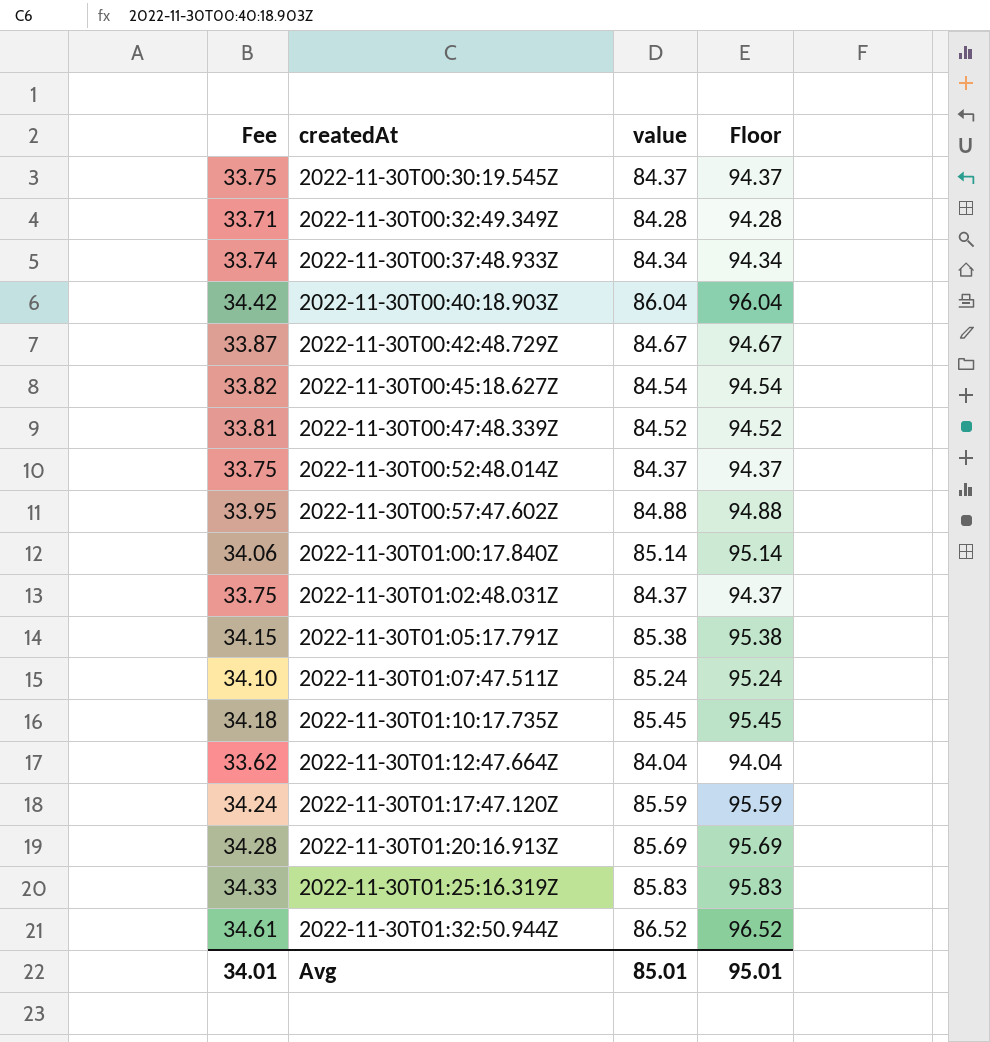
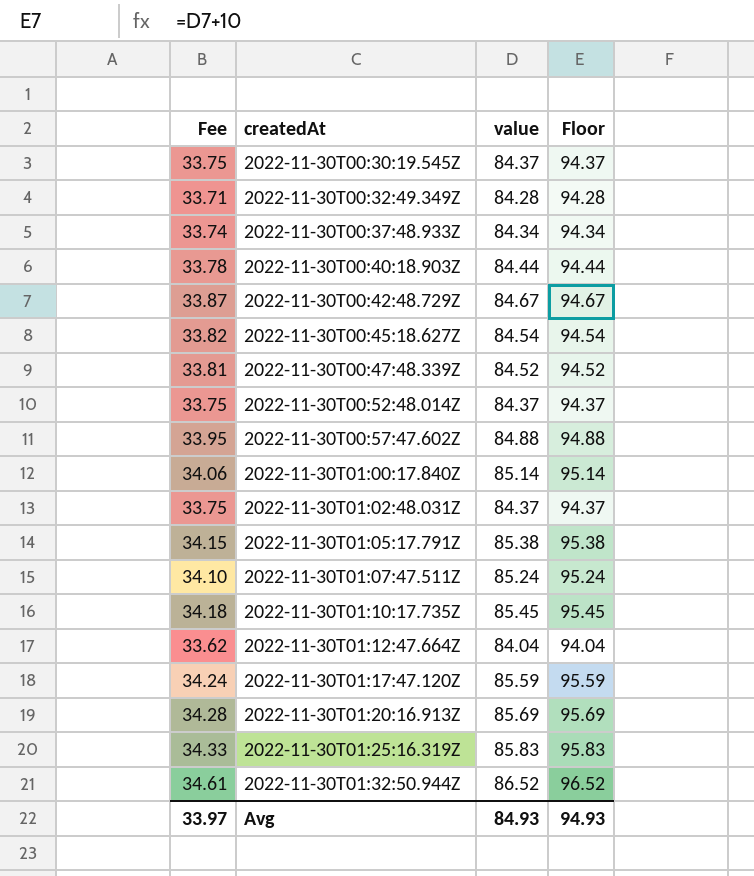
2022-11-30T00:40:18.903Z | Fee: 34.42 -> 33.78
2022-11-30T00:40:18.903Z | value: 86.04 -> 84.44
2022-11-30T00:40:18.903Z | Floor: 96.04 -> 94.44
Avg | Fee: 34.01 -> 33.97
Avg | value: 85.01 -> 84.93
Avg | Floor: 95.01 -> 94.93

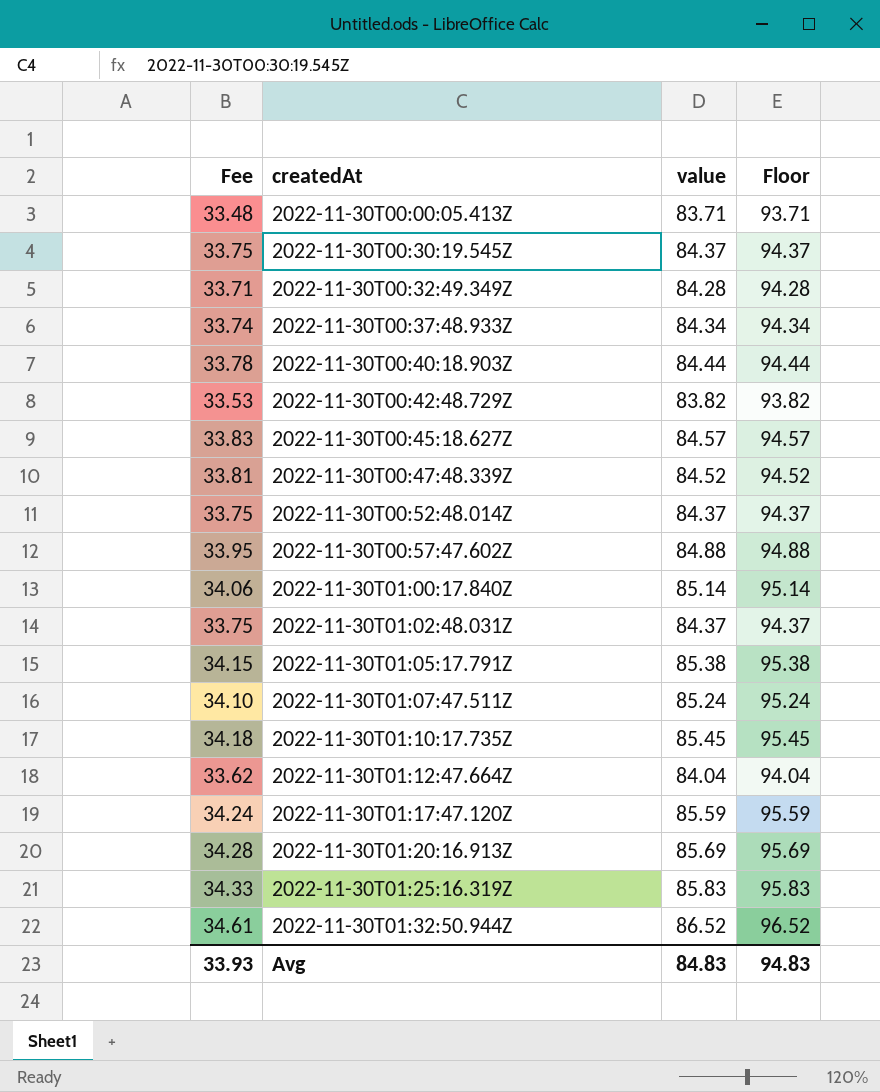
row 2022-11-30T00:00:05.413Z: none -> 33.48 | 83.71 | 93.71
2022-11-30T00:42:48.729Z | Fee: 33.87 -> 33.53
2022-11-30T00:42:48.729Z | value: 84.67 -> 83.82
2022-11-30T00:42:48.729Z | Floor: 94.67 -> 93.82
2022-11-30T00:45:18.627Z | Fee: 33.82 -> 33.83
2022-11-30T00:45:18.627Z | value: 84.54 -> 84.57
2022-11-30T00:45:18.627Z | Floor: 94.54 -> 94.57
Avg | Fee: 33.97 -> 33.93
Avg | value: 84.93 -> 84.83
Avg | Floor: 94.93 -> 94.83

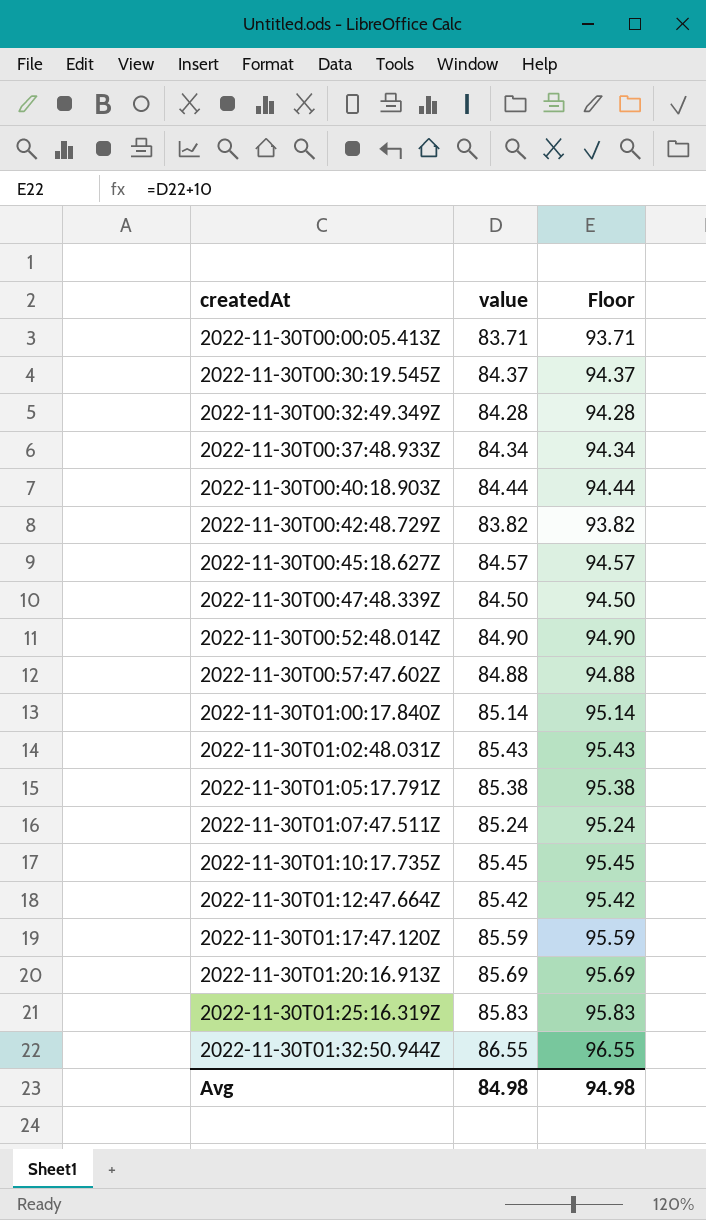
column Fee | formula: [value] * 0.4 -> none
2022-11-30T00:47:48.339Z | value: 84.52 -> 84.50
2022-11-30T00:47:48.339Z | Floor: 94.52 -> 94.50
2022-11-30T00:52:48.014Z | value: 84.37 -> 84.90
2022-11-30T00:52:48.014Z | Floor: 94.37 -> 94.90
2022-11-30T01:02:48.031Z | value: 84.37 -> 85.43
2022-11-30T01:02:48.031Z | Floor: 94.37 -> 95.43
2022-11-30T01:12:47.664Z | value: 84.04 -> 85.42
2022-11-30T01:12:47.664Z | Floor: 94.04 -> 95.42
2022-11-30T01:32:50.944Z | value: 86.52 -> 86.55
2022-11-30T01:32:50.944Z | Floor: 96.52 -> 96.55
Avg | value: 84.83 -> 84.98
Avg | Floor: 94.83 -> 94.98

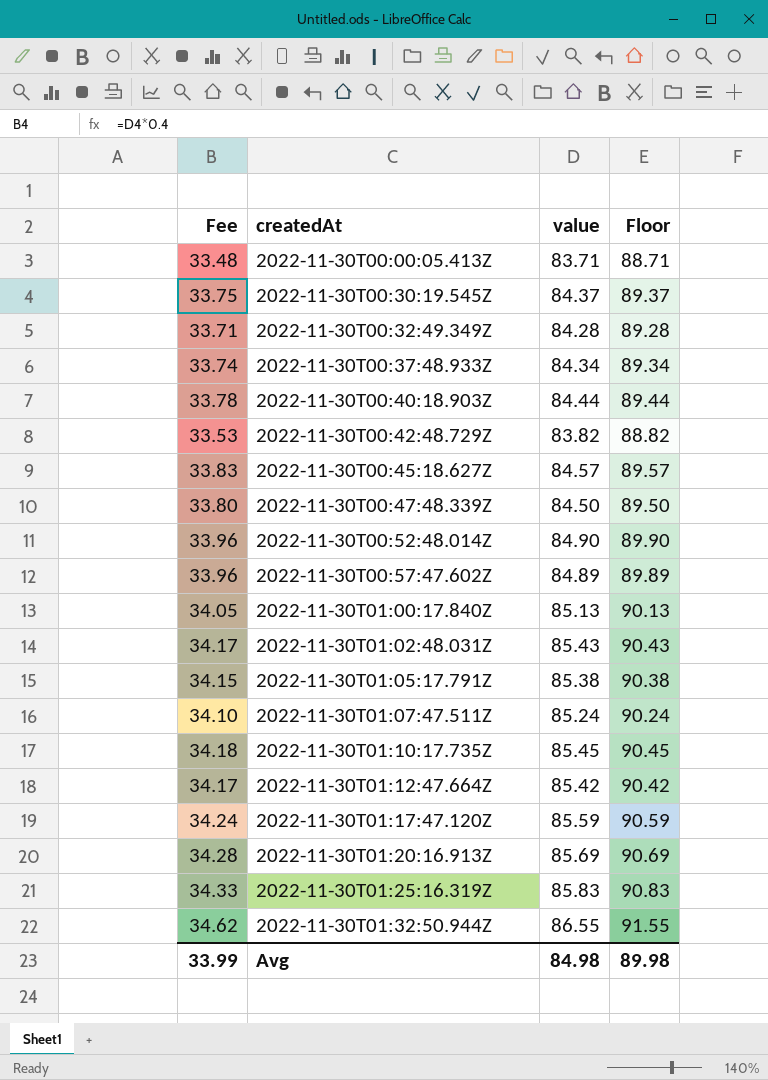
column Fee | formula: none -> [value] * 0.4
column Floor | formula: [value] + 10 -> [value] + 5
2022-11-30T00:57:47.602Z | value: 84.88 -> 84.89
2022-11-30T01:00:17.840Z | value: 85.14 -> 85.13
Avg | Floor: 94.98 -> 89.98

